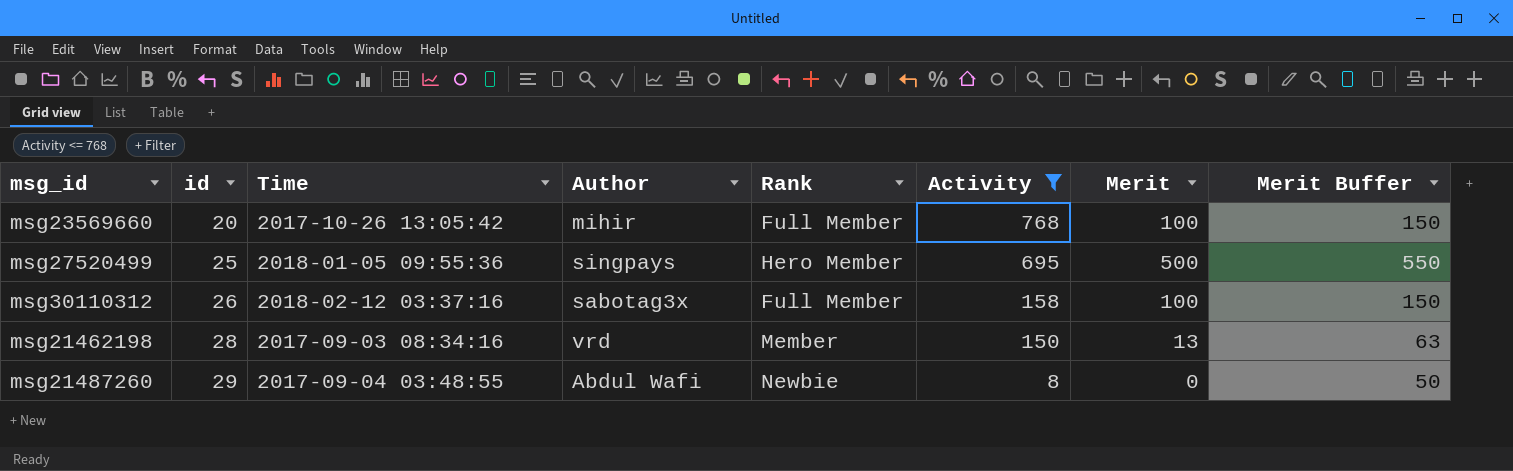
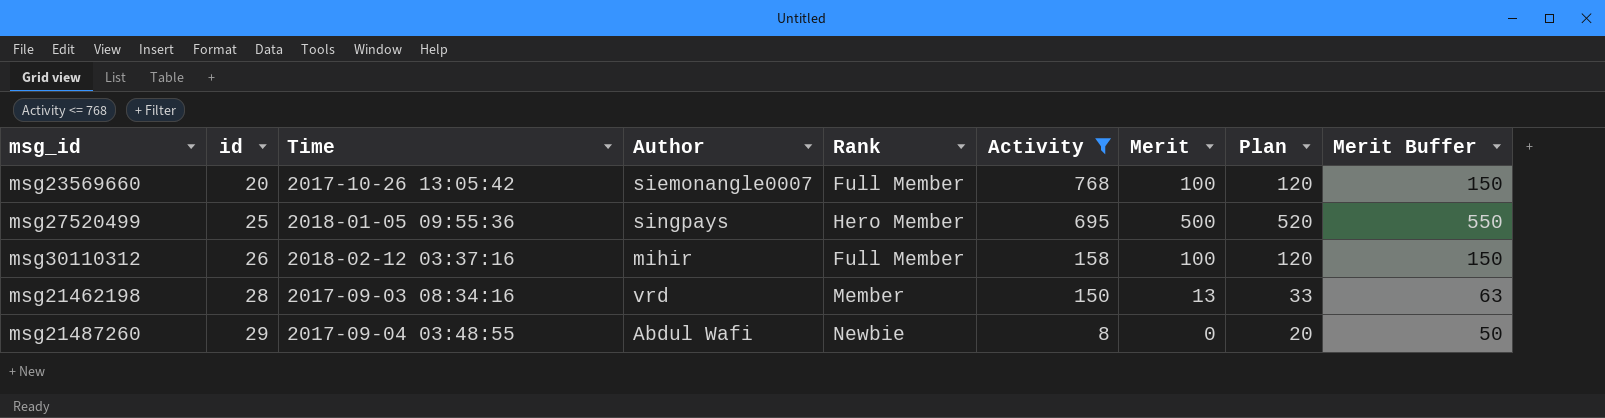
column Plan | formula: none -> [Merit] + 20
msg23569660 | Author: mihir -> siemonangle0007
msg30110312 | Author: sabotag3x -> mihir

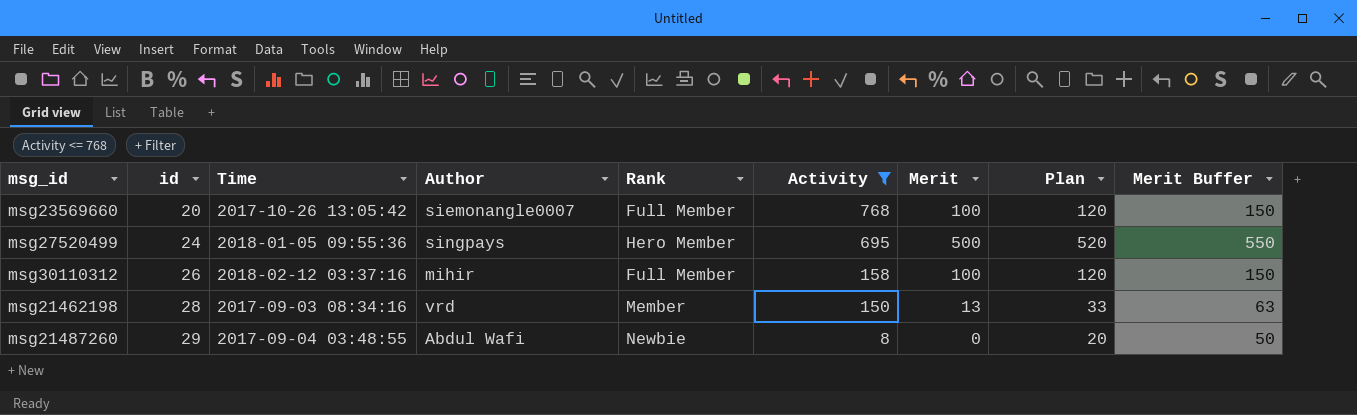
msg27520499 | id: 25 -> 24

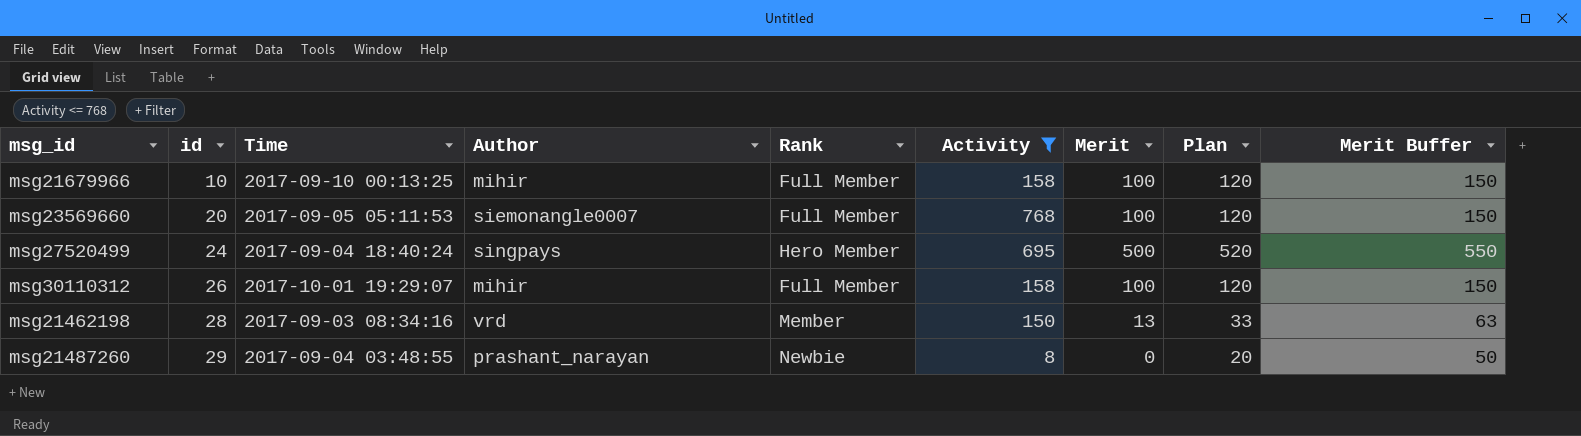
row msg21679966: none -> 10 | 2017-09-10 00:13:25 | mihir | Full Member | 158 | 100 | 120 | 150
msg23569660 | Time: 2017-10-26 13:05:42 -> 2017-09-05 05:11:53
msg27520499 | Time: 2018-01-05 09:55:36 -> 2017-09-04 18:40:24
msg30110312 | Time: 2018-02-12 03:37:16 -> 2017-10-01 19:29:07
msg21487260 | Author: Abdul Wafi -> prashant_narayan

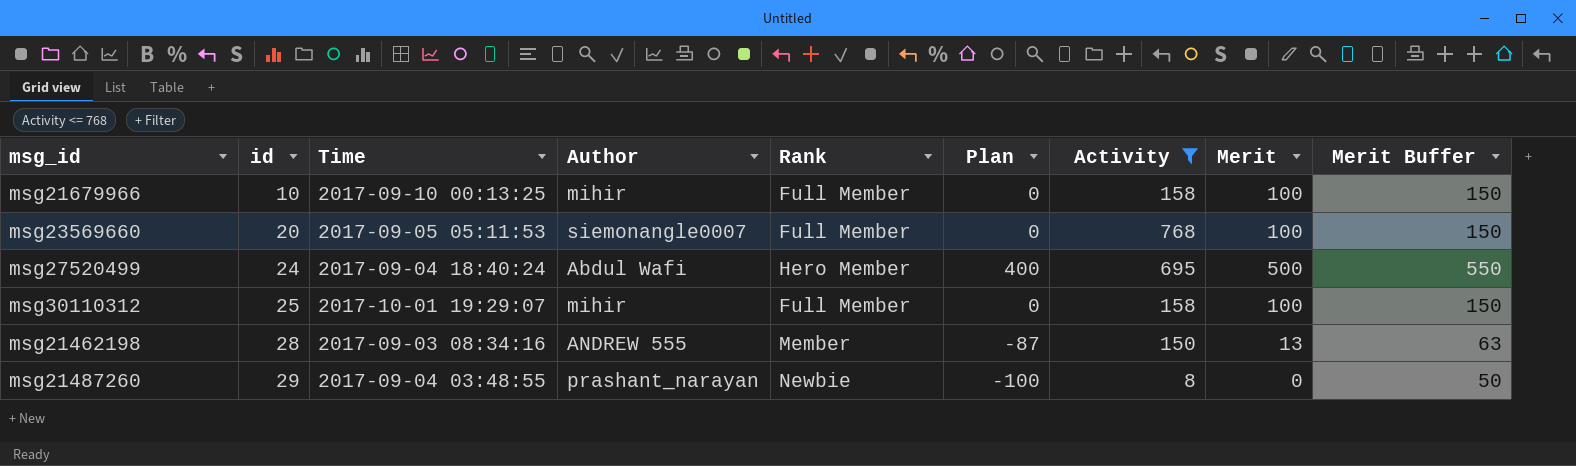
column Plan | formula: [Merit] + 20 -> [Merit] - 100
column Plan | position: 8 -> 6
msg27520499 | Author: singpays -> Abdul Wafi
msg30110312 | id: 26 -> 25
msg21462198 | Author: vrd -> ANDREW 555

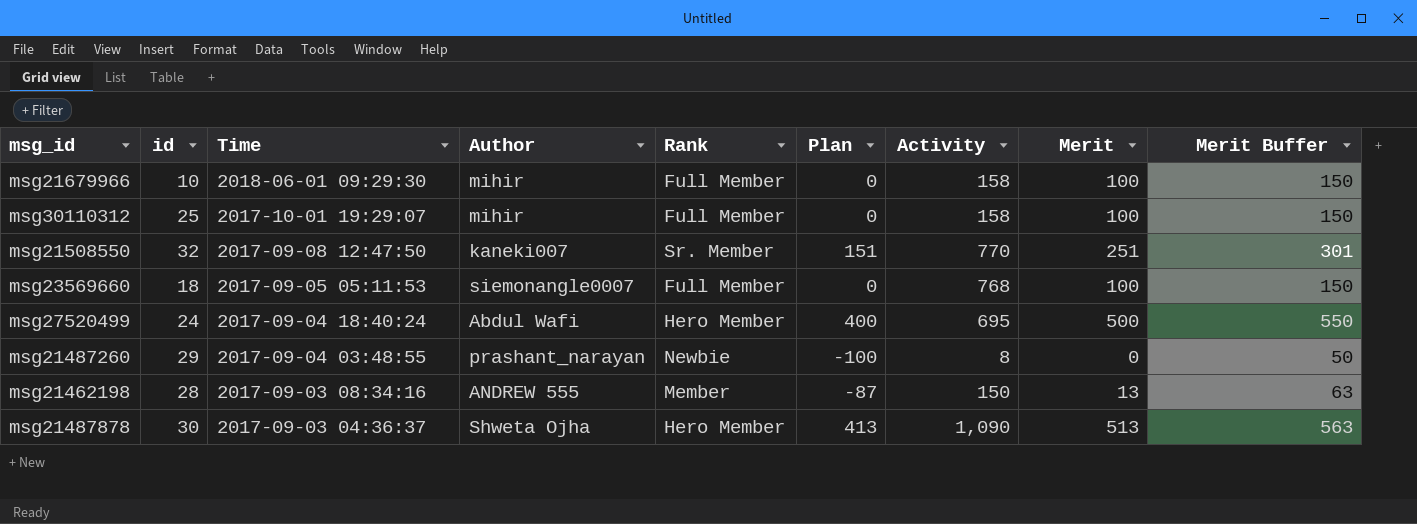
filter: Activity <= 768 -> none
row order: id ascending -> Time descending
msg21679966 | Time: 2017-09-10 00:13:25 -> 2018-06-01 09:29:30
msg23569660 | id: 20 -> 18

